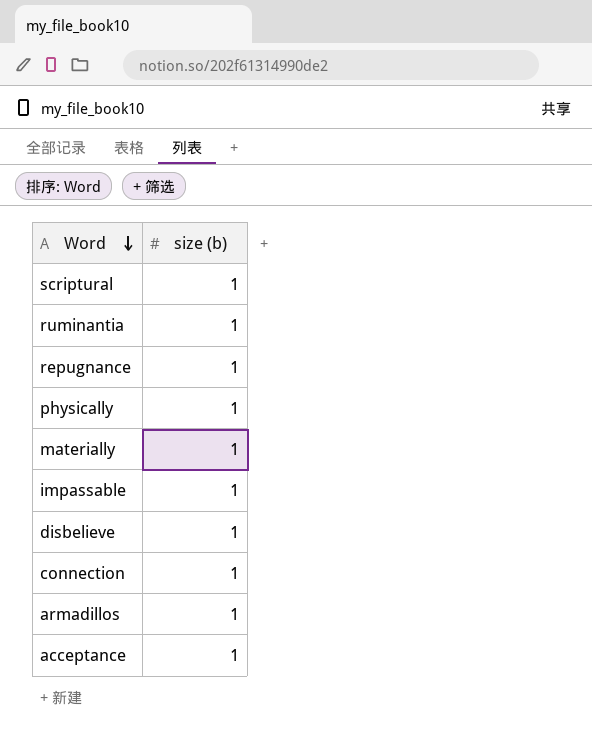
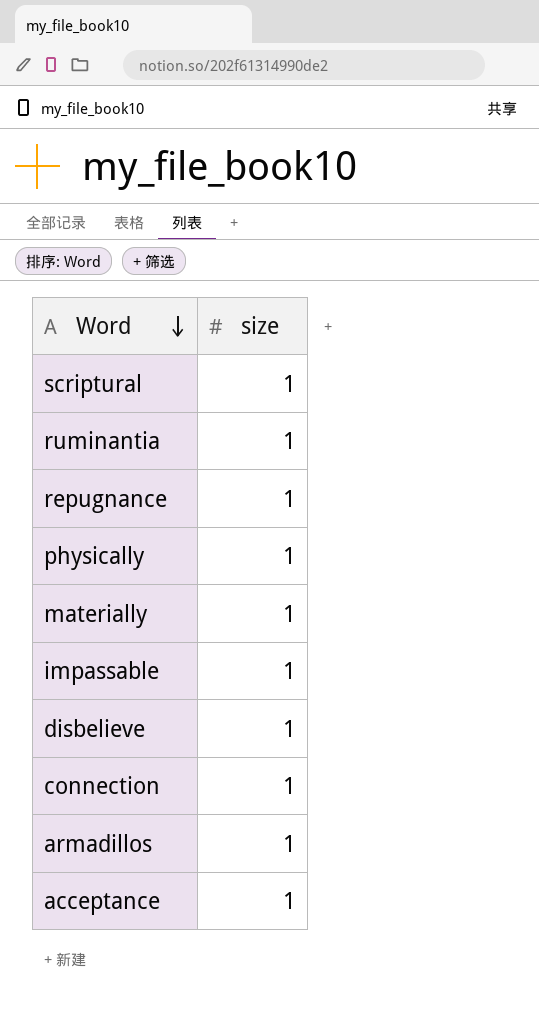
column name: size (b) -> size

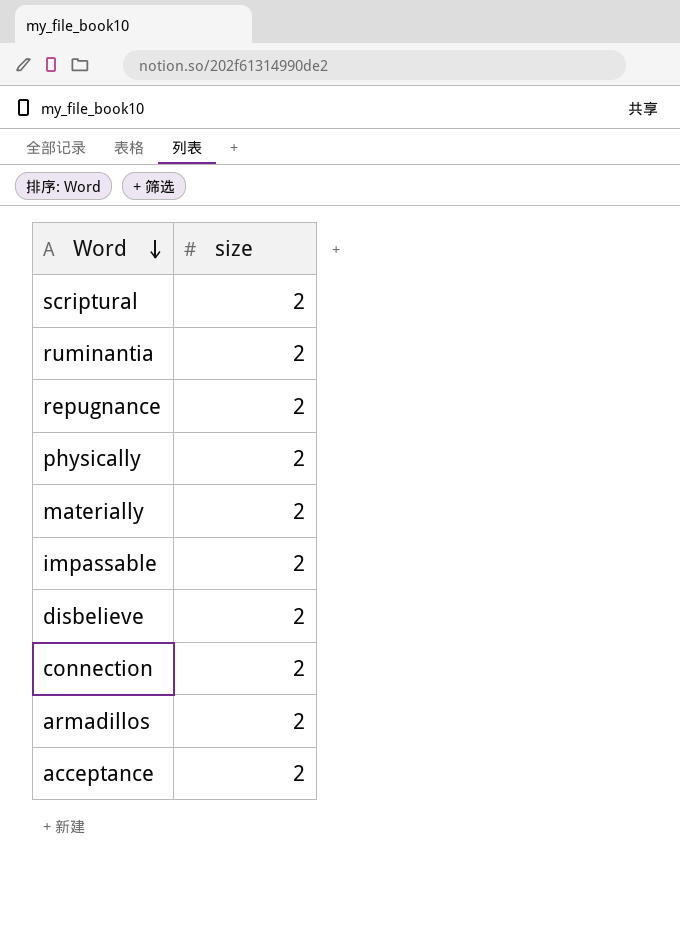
scriptural | size: 1 -> 2
ruminantia | size: 1 -> 2
repugnance | size: 1 -> 2
physically | size: 1 -> 2
materially | size: 1 -> 2
impassable | size: 1 -> 2
disbelieve | size: 1 -> 2
connection | size: 1 -> 2
armadillos | size: 1 -> 2
acceptance | size: 1 -> 2

